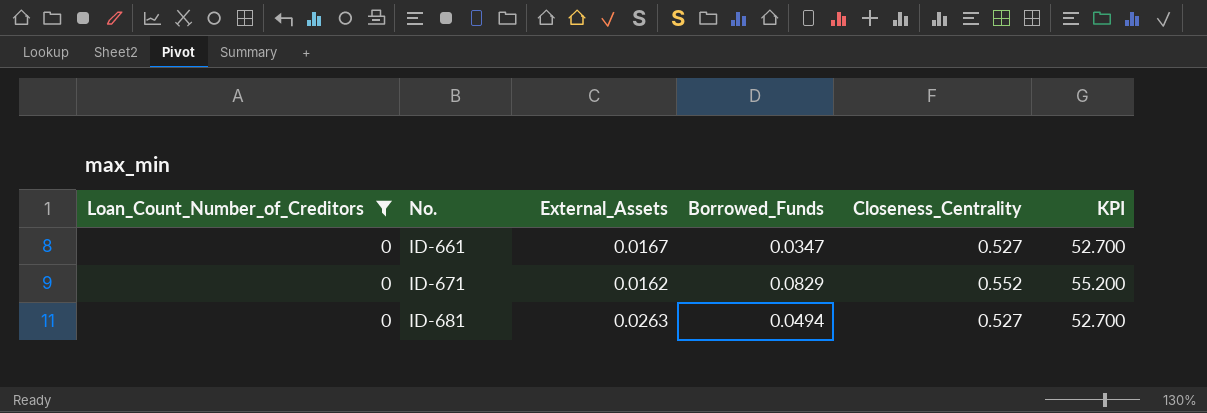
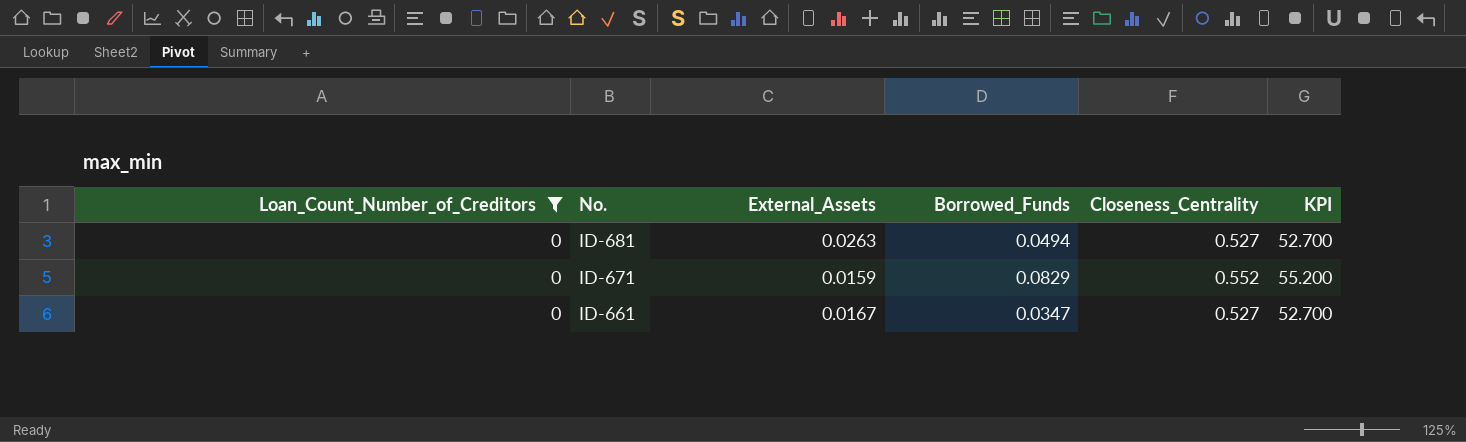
row order: No. ascending -> No. descending
ID-671 | External_Assets: 0.0162 -> 0.0159

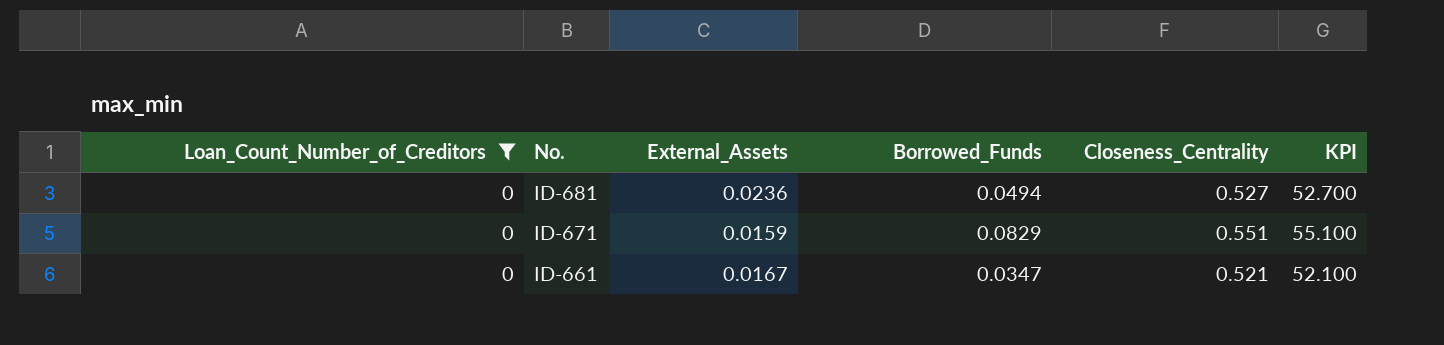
ID-681 | External_Assets: 0.0263 -> 0.0236
ID-671 | Closeness_Centrality: 0.552 -> 0.551
ID-671 | KPI: 55.200 -> 55.100
ID-661 | Closeness_Centrality: 0.527 -> 0.521
ID-661 | KPI: 52.700 -> 52.100

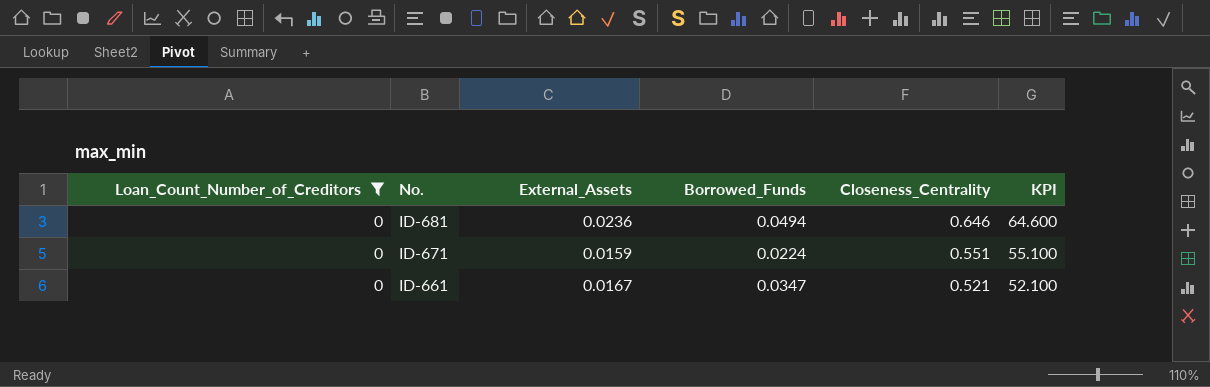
ID-681 | Closeness_Centrality: 0.527 -> 0.646
ID-681 | KPI: 52.700 -> 64.600
ID-671 | Borrowed_Funds: 0.0829 -> 0.0224

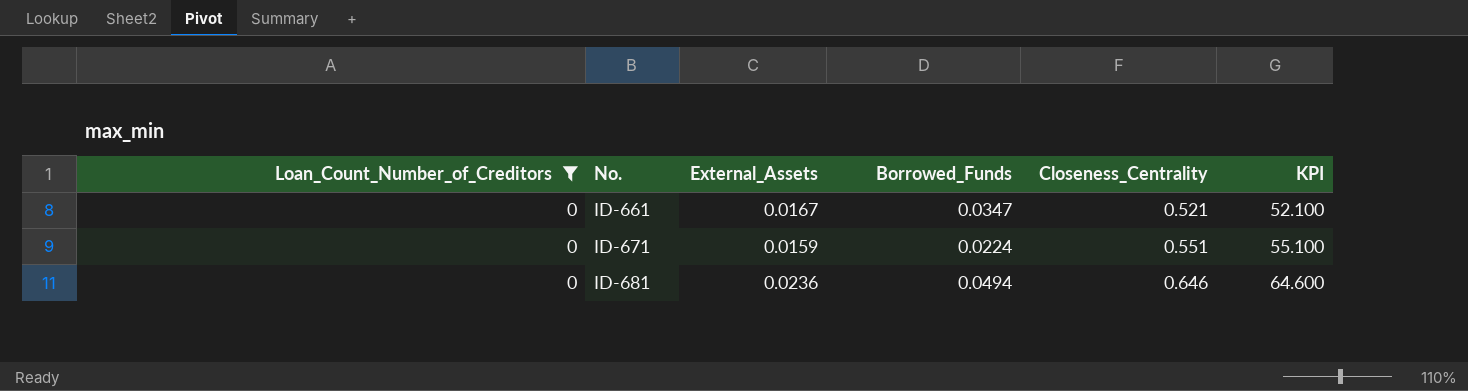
row order: No. descending -> No. ascending

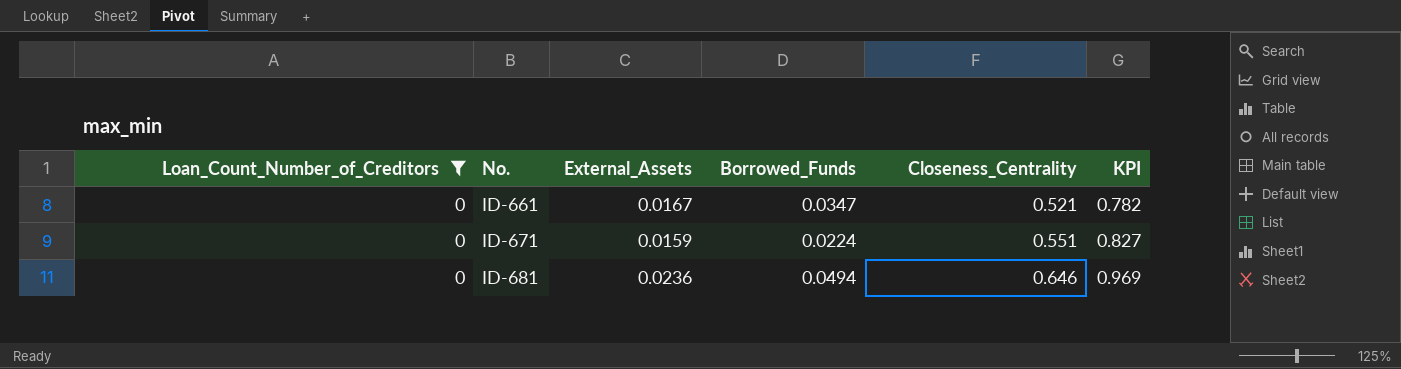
column KPI | formula: [Closeness_Centrality] * 100 -> [Closeness_Centrality] * 1.5

